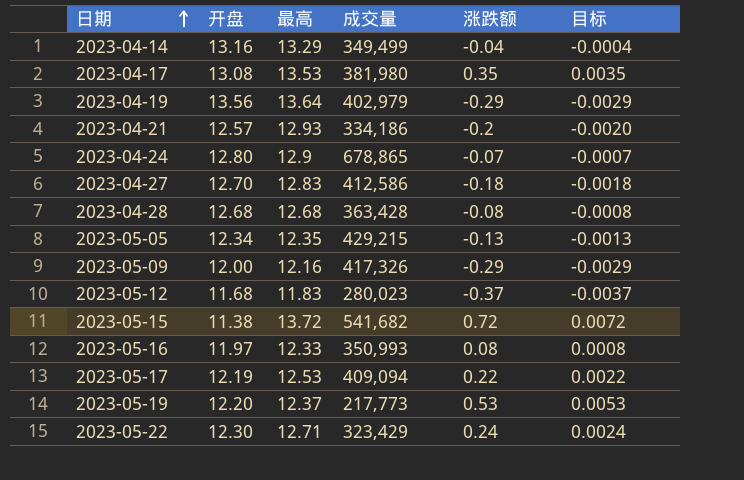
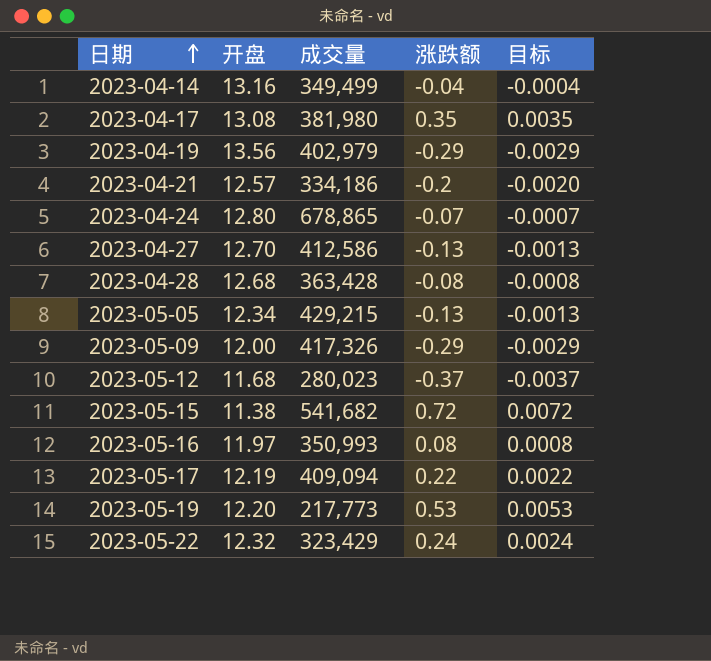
column 最高 | position: 3 -> none
2023-04-27 | 涨跌额: -0.18 -> -0.13
2023-04-27 | 目标: -0.0018 -> -0.0013
2023-05-22 | 开盘: 12.30 -> 12.32

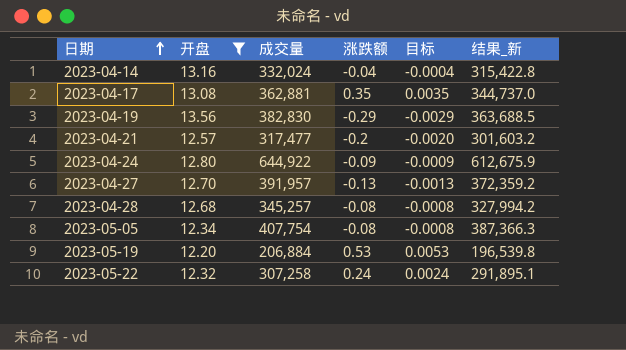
filter: none -> 开盘 >= 12.20
column 结果_新 | formula: none -> [成交量] * 0.95
2023-04-14 | 成交量: 349,499 -> 332,024
2023-04-17 | 成交量: 381,980 -> 362,881
2023-04-19 | 成交量: 402,979 -> 382,830
2023-04-21 | 成交量: 334,186 -> 317,477
2023-04-24 | 成交量: 678,865 -> 644,922
2023-04-24 | 涨跌额: -0.07 -> -0.09
2023-04-24 | 目标: -0.0007 -> -0.0009
2023-04-27 | 成交量: 412,586 -> 391,957
2023-04-28 | 成交量: 363,428 -> 345,257
2023-05-05 | 成交量: 429,215 -> 407,754
2023-05-05 | 涨跌额: -0.13 -> -0.08
2023-05-05 | 目标: -0.0013 -> -0.0008
2023-05-19 | 成交量: 217,773 -> 206,884
2023-05-22 | 成交量: 323,429 -> 307,258

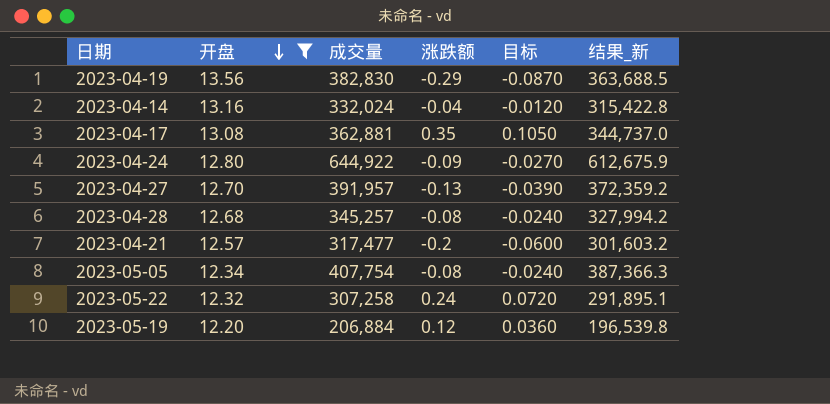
row order: 日期 ascending -> 开盘 descending
column 目标 | formula: [涨跌额] * 0.01 -> [涨跌额] * 0.3
2023-05-19 | 涨跌额: 0.53 -> 0.12

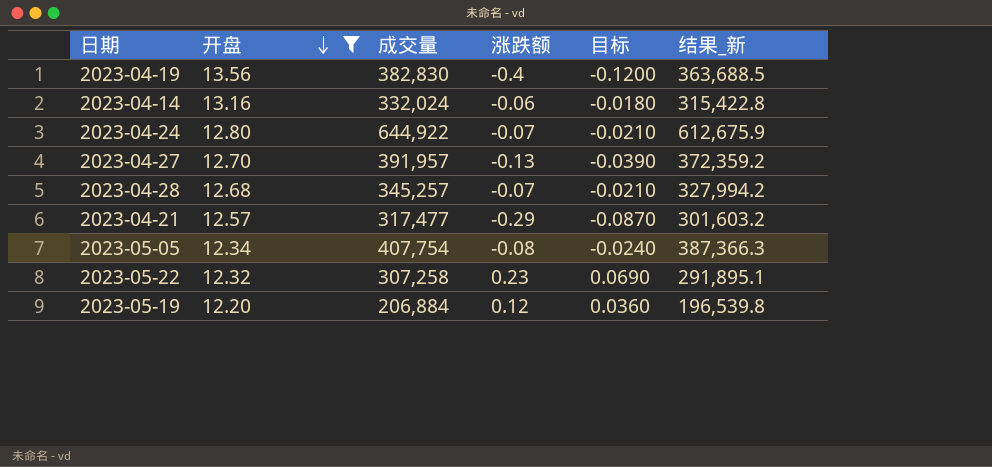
row 2023-04-17: 13.08 | 362,881 | 0.35 | 0.1050 | 344,737.0 -> none
2023-04-19 | 涨跌额: -0.29 -> -0.4
2023-04-19 | 目标: -0.0870 -> -0.1200
2023-04-14 | 涨跌额: -0.04 -> -0.06
2023-04-14 | 目标: -0.0120 -> -0.0180
2023-04-24 | 涨跌额: -0.09 -> -0.07
2023-04-24 | 目标: -0.0270 -> -0.0210
2023-04-28 | 涨跌额: -0.08 -> -0.07
2023-04-28 | 目标: -0.0240 -> -0.0210
2023-04-21 | 涨跌额: -0.2 -> -0.29
2023-04-21 | 目标: -0.0600 -> -0.0870
2023-05-22 | 涨跌额: 0.24 -> 0.23
2023-05-22 | 目标: 0.0720 -> 0.0690

